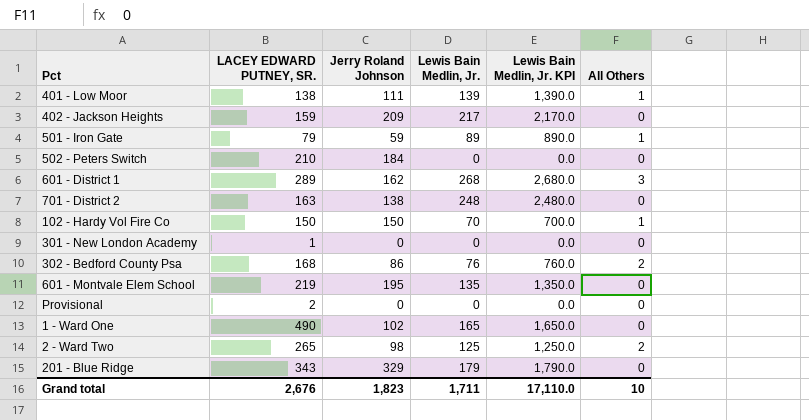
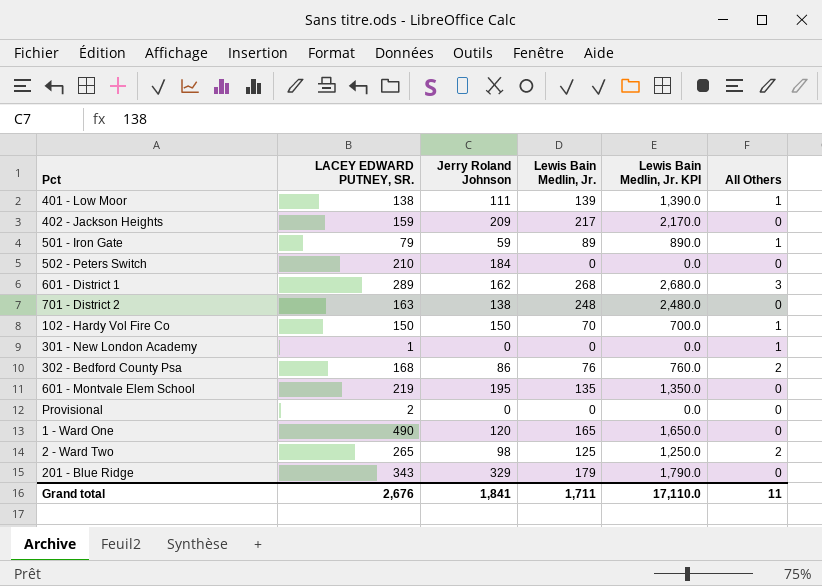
301 - New London Academy | All Others: 0 -> 1
1 - Ward One | Jerry Roland Johnson: 102 -> 120
Grand total | Jerry Roland Johnson: 1,823 -> 1,841
Grand total | All Others: 10 -> 11

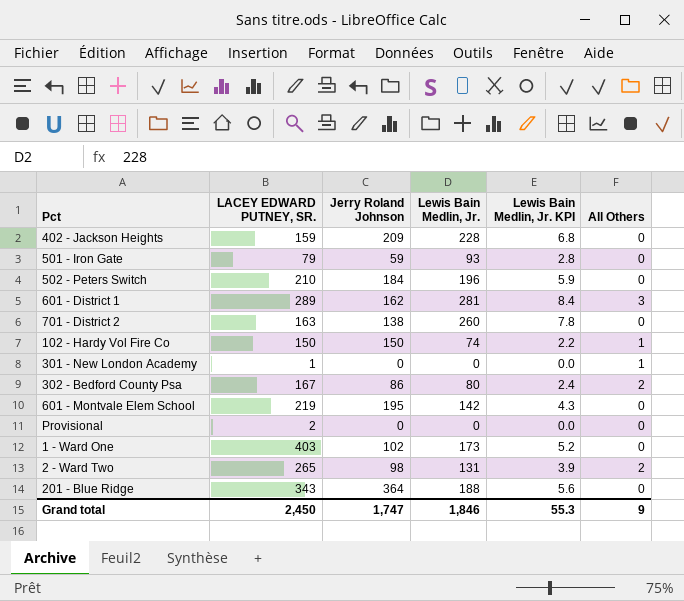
column Lewis Bain Medlin, Jr. KPI | formula: [Lewis Bain Medlin, Jr.] * 10 -> [Lewis Bain Medlin, Jr.] * 0.03
row 401 - Low Moor: 138 | 111 | 139 | 1,390.0 | 1 -> none
402 - Jackson Heights | Lewis Bain Medlin, Jr.: 217 -> 228
501 - Iron Gate | Lewis Bain Medlin, Jr.: 89 -> 93
501 - Iron Gate | All Others: 1 -> 0
502 - Peters Switch | Lewis Bain Medlin, Jr.: 0 -> 196
601 - District 1 | Lewis Bain Medlin, Jr.: 268 -> 281
701 - District 2 | Lewis Bain Medlin, Jr.: 248 -> 260
102 - Hardy Vol Fire Co | Lewis Bain Medlin, Jr.: 70 -> 74
302 - Bedford County Psa | LACEY EDWARD PUTNEY, SR.: 168 -> 167
302 - Bedford County Psa | Lewis Bain Medlin, Jr.: 76 -> 80
601 - Montvale Elem School | Lewis Bain Medlin, Jr.: 135 -> 142
1 - Ward One | LACEY EDWARD PUTNEY, SR.: 490 -> 403
1 - Ward One | Jerry Roland Johnson: 120 -> 102
1 - Ward One | Lewis Bain Medlin, Jr.: 165 -> 173
2 - Ward Two | Lewis Bain Medlin, Jr.: 125 -> 131
201 - Blue Ridge | Jerry Roland Johnson: 329 -> 364
201 - Blue Ridge | Lewis Bain Medlin, Jr.: 179 -> 188
Grand total | LACEY EDWARD PUTNEY, SR.: 2,676 -> 2,450
Grand total | Jerry Roland Johnson: 1,841 -> 1,747
Grand total | Lewis Bain Medlin, Jr.: 1,711 -> 1,846
Grand total | Lewis Bain Medlin, Jr. KPI: 17,110.0 -> 55.3
Grand total | All Others: 11 -> 9

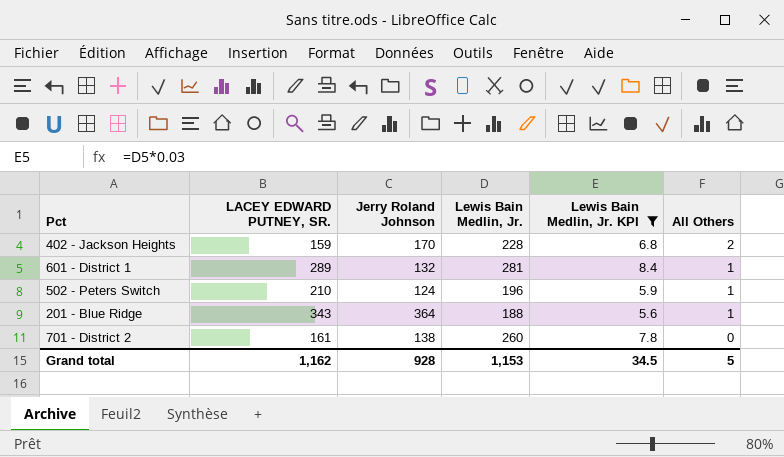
filter: none -> Lewis Bain Medlin, Jr. KPI >= 5.6
row order: none -> All Others descending
402 - Jackson Heights | Jerry Roland Johnson: 209 -> 170
402 - Jackson Heights | All Others: 0 -> 2
601 - District 1 | Jerry Roland Johnson: 162 -> 132
601 - District 1 | All Others: 3 -> 1
502 - Peters Switch | Jerry Roland Johnson: 184 -> 124
502 - Peters Switch | All Others: 0 -> 1
201 - Blue Ridge | All Others: 0 -> 1
701 - District 2 | LACEY EDWARD PUTNEY, SR.: 163 -> 161
Grand total | LACEY EDWARD PUTNEY, SR.: 2,450 -> 1,162
Grand total | Jerry Roland Johnson: 1,747 -> 928
Grand total | Lewis Bain Medlin, Jr.: 1,846 -> 1,153
Grand total | Lewis Bain Medlin, Jr. KPI: 55.3 -> 34.5
Grand total | All Others: 9 -> 5

